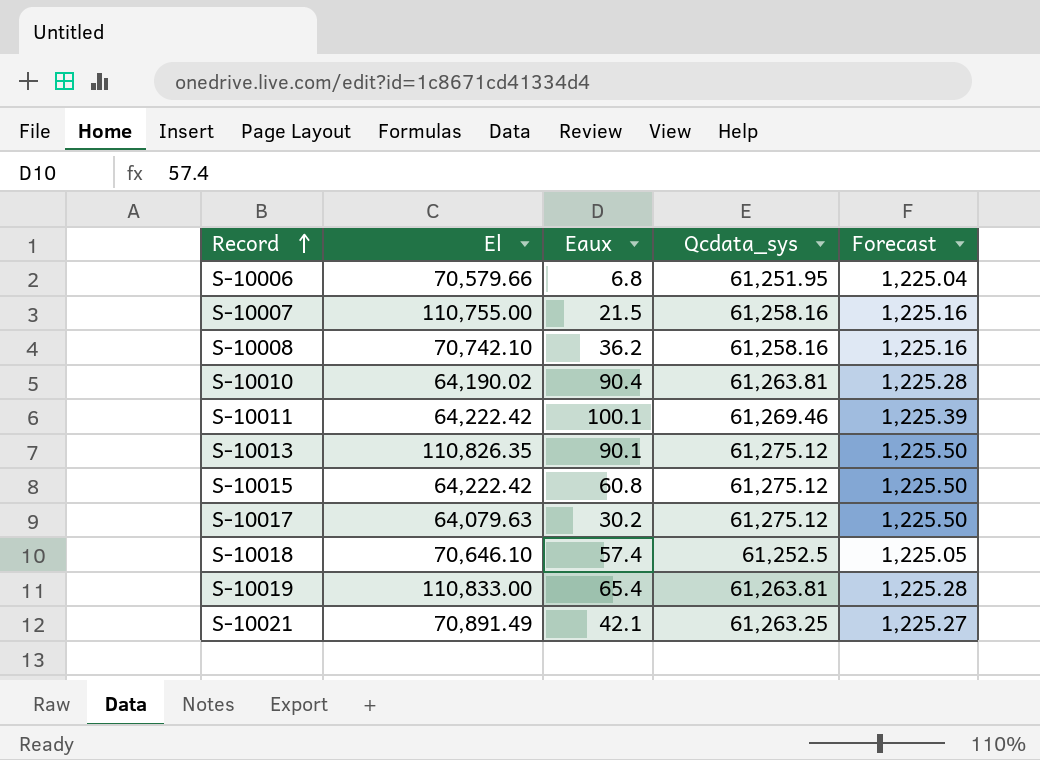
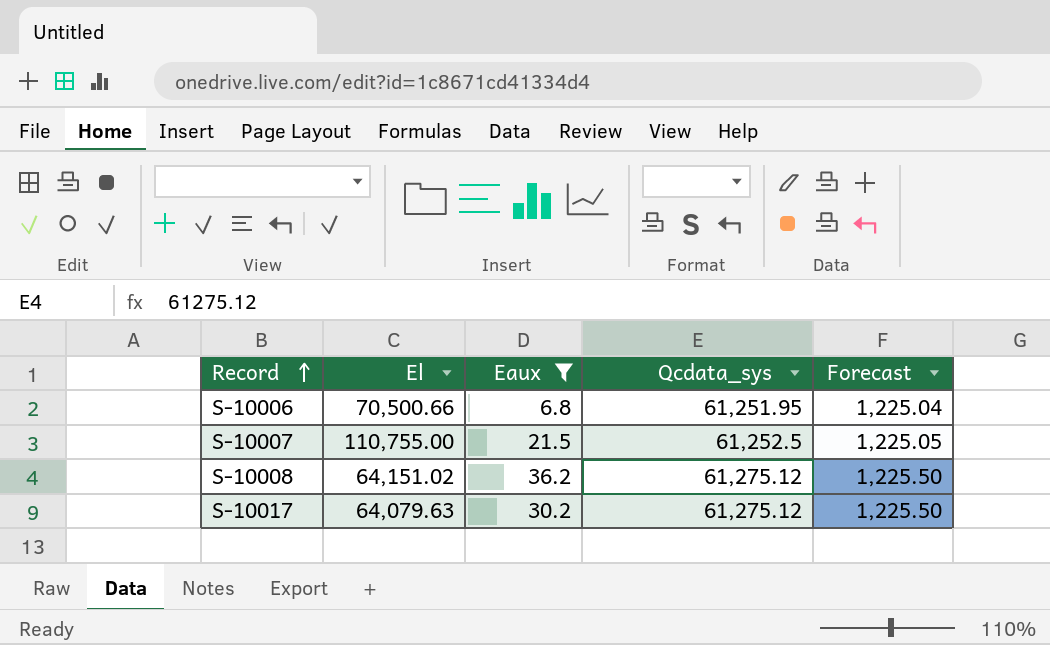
filter: none -> Eaux <= 36.2
S-10006 | El: 70,579.66 -> 70,500.66
S-10007 | Qcdata_sys: 61,258.16 -> 61,252.5
S-10007 | Forecast: 1,225.16 -> 1,225.05
S-10008 | El: 70,742.10 -> 64,151.02
S-10008 | Qcdata_sys: 61,258.16 -> 61,275.12
S-10008 | Forecast: 1,225.16 -> 1,225.50

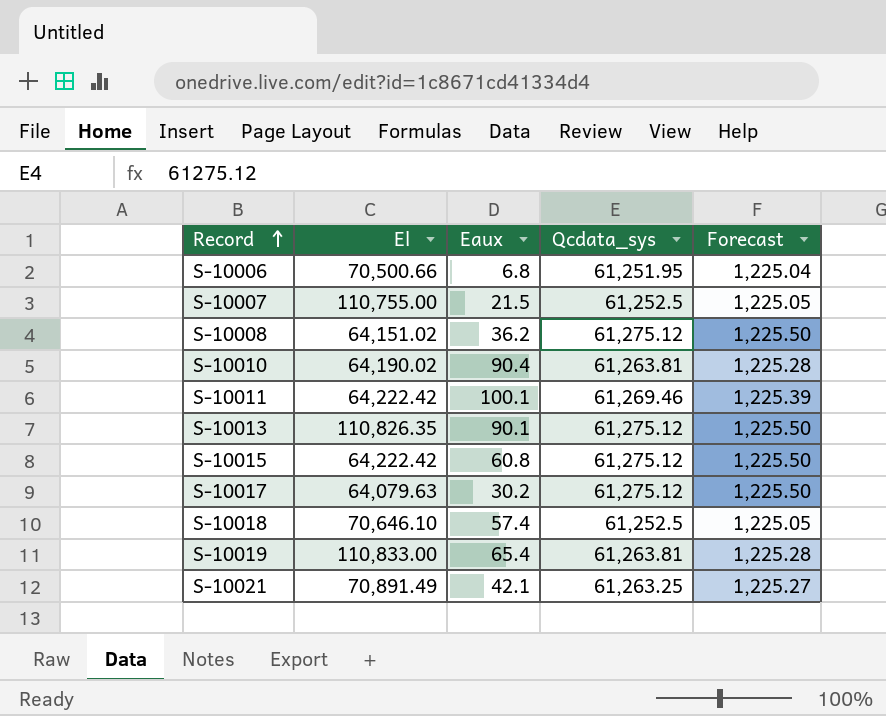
filter: Eaux <= 36.2 -> none

